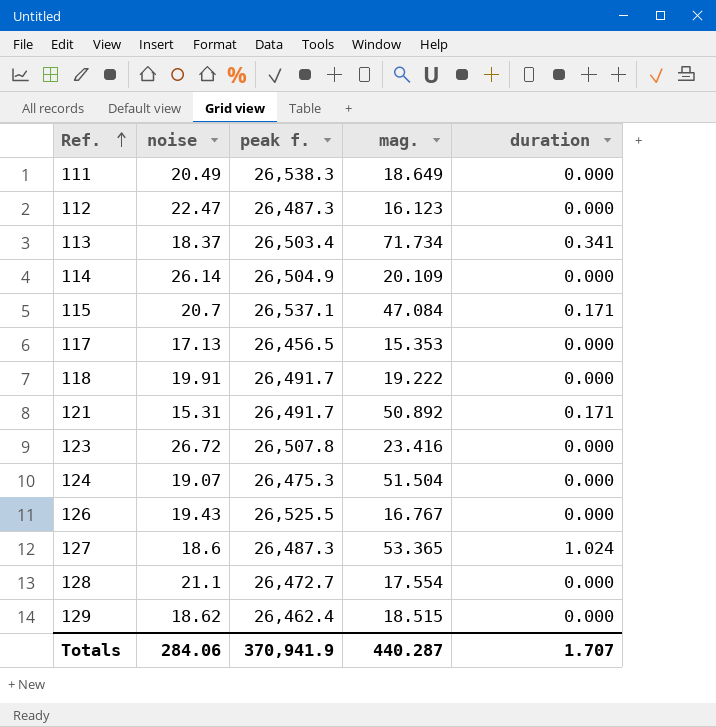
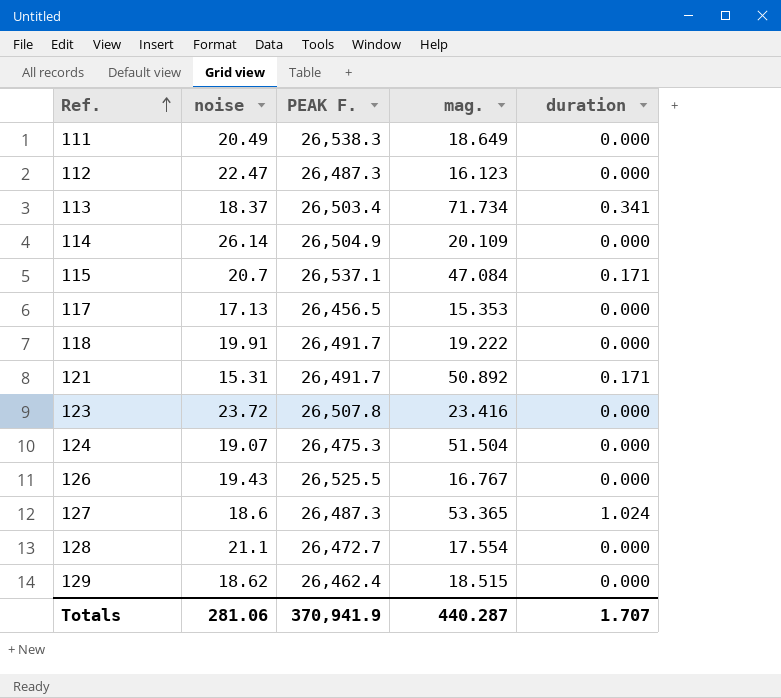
column name: peak f. -> PEAK F.
123 | noise: 26.72 -> 23.72
Totals | noise: 284.06 -> 281.06

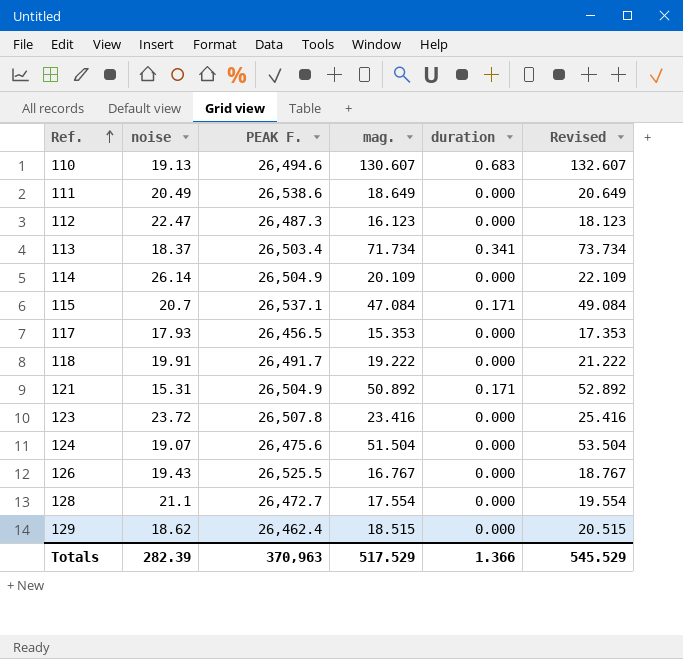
column Revised | formula: none -> [mag.] + 2
row 127: 18.6 | 26,487.3 | 53.365 | 1.024 -> none
row 110: none -> 19.13 | 26,494.6 | 130.607 | 0.683 | 132.607
111 | PEAK F.: 26,538.3 -> 26,538.6
117 | noise: 17.13 -> 17.93
121 | PEAK F.: 26,491.7 -> 26,504.9
124 | PEAK F.: 26,475.3 -> 26,475.6
Totals | noise: 281.06 -> 282.39
Totals | PEAK F.: 370,941.9 -> 370,963
Totals | mag.: 440.287 -> 517.529
Totals | duration: 1.707 -> 1.366

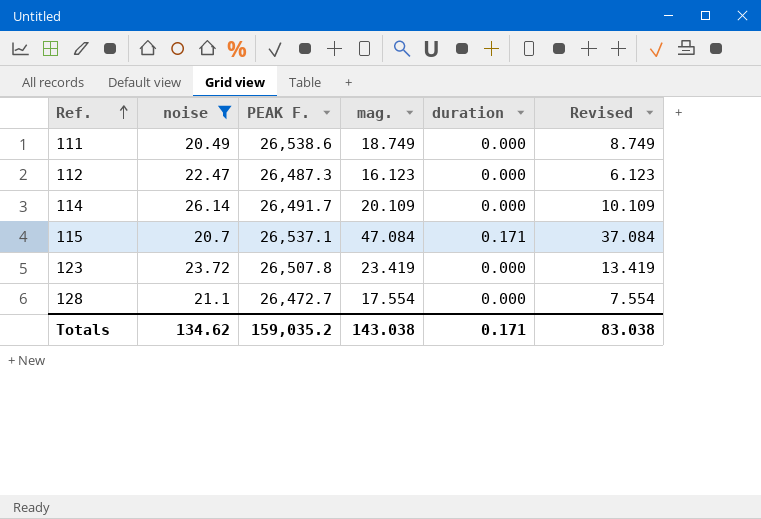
filter: none -> noise >= 20.49
column Revised | formula: [mag.] + 2 -> [mag.] - 10
111 | mag.: 18.649 -> 18.749
114 | PEAK F.: 26,504.9 -> 26,491.7
123 | mag.: 23.416 -> 23.419
Totals | noise: 282.39 -> 134.62
Totals | PEAK F.: 370,963 -> 159,035.2
Totals | mag.: 517.529 -> 143.038
Totals | duration: 1.366 -> 0.171
Totals | Revised: 545.529 -> 83.038

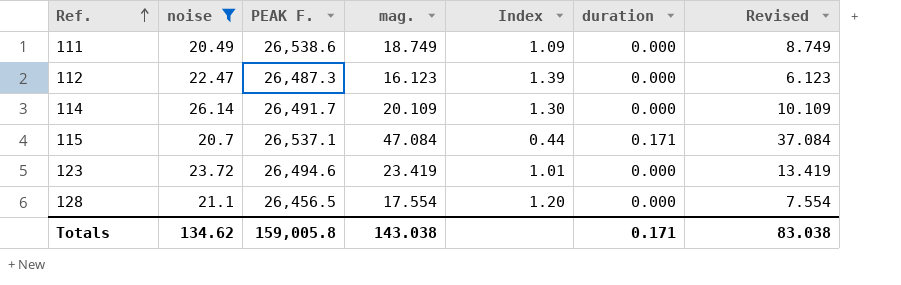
column Index | formula: none -> [noise] / [mag.]
123 | PEAK F.: 26,507.8 -> 26,494.6
128 | PEAK F.: 26,472.7 -> 26,456.5
Totals | PEAK F.: 159,035.2 -> 159,005.8

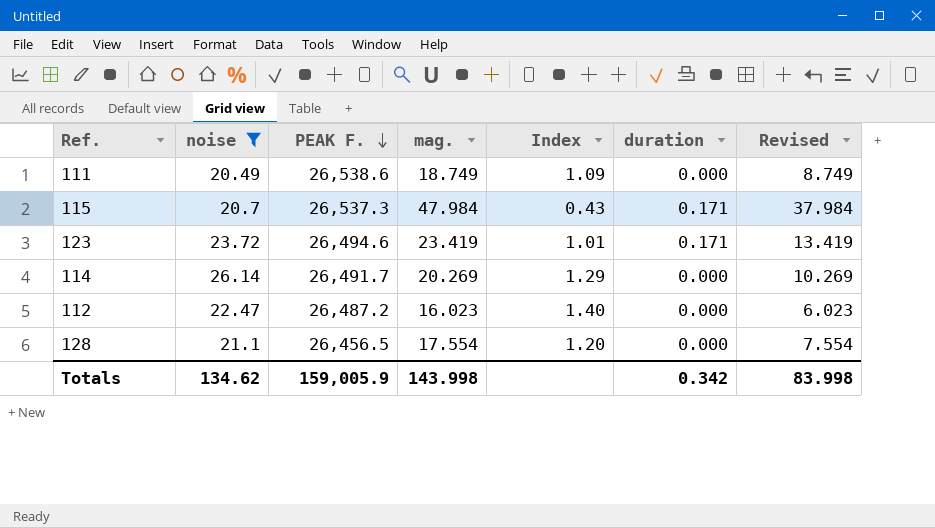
row order: Ref. ascending -> PEAK F. descending
115 | PEAK F.: 26,537.1 -> 26,537.3
115 | mag.: 47.084 -> 47.984
115 | Index: 0.44 -> 0.43
115 | Revised: 37.084 -> 37.984
123 | duration: 0.000 -> 0.171
114 | mag.: 20.109 -> 20.269
114 | Index: 1.30 -> 1.29
114 | Revised: 10.109 -> 10.269
112 | PEAK F.: 26,487.3 -> 26,487.2
112 | mag.: 16.123 -> 16.023
112 | Index: 1.39 -> 1.40
112 | Revised: 6.123 -> 6.023
Totals | PEAK F.: 159,005.8 -> 159,005.9
Totals | mag.: 143.038 -> 143.998
Totals | duration: 0.171 -> 0.342
Totals | Revised: 83.038 -> 83.998

